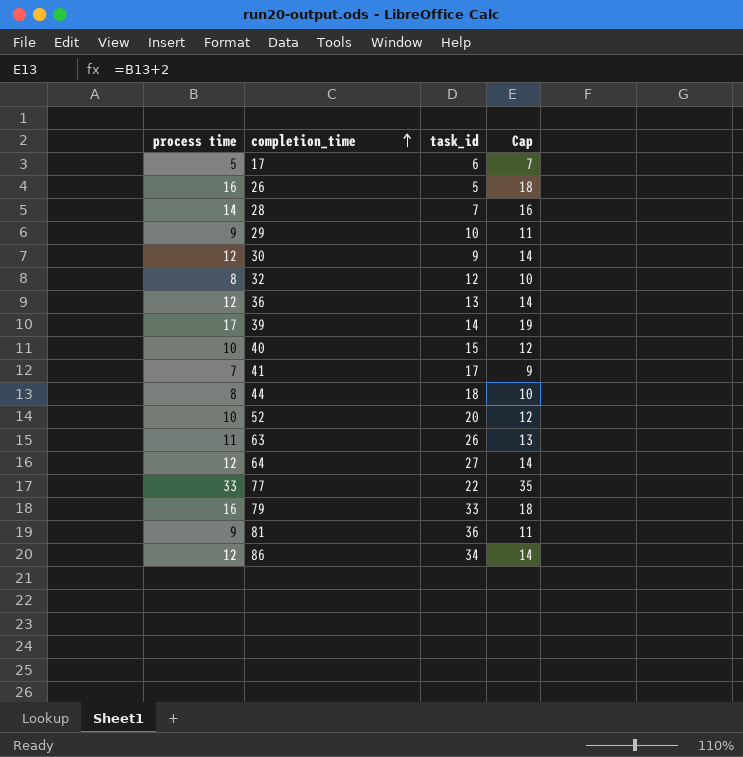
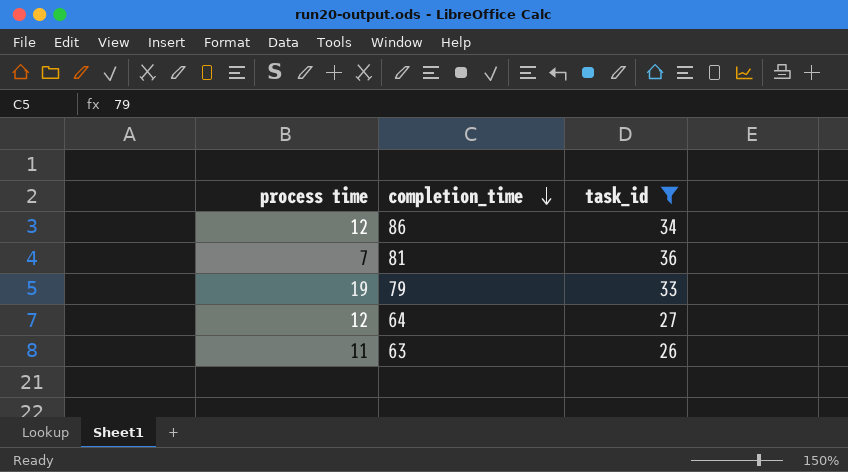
filter: none -> task_id >= 26
row order: completion_time ascending -> completion_time descending
column Cap | formula: [process time] + 2 -> none
81 | process time: 9 -> 7
79 | process time: 16 -> 19

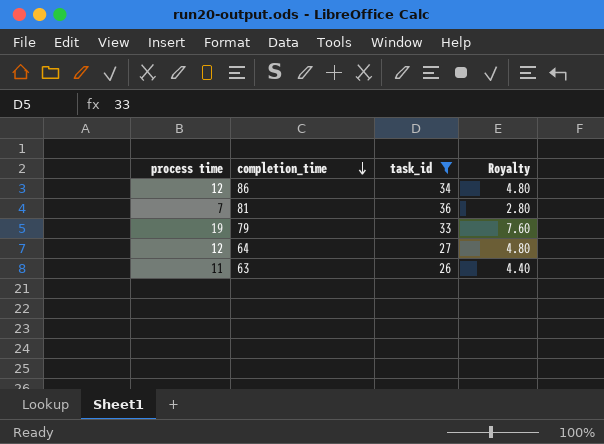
column Royalty | formula: none -> [process time] * 0.4

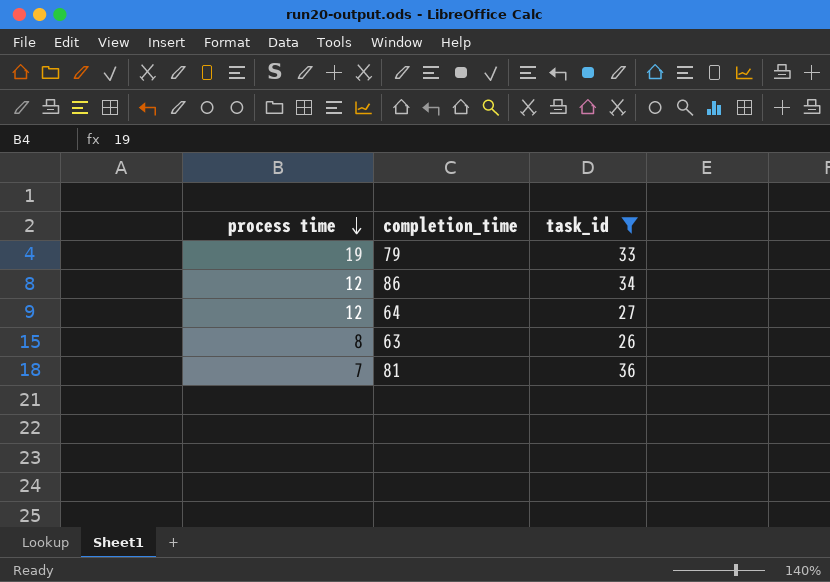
row order: completion_time descending -> process time descending
column Royalty | formula: [process time] * 0.4 -> none
63 | process time: 11 -> 8

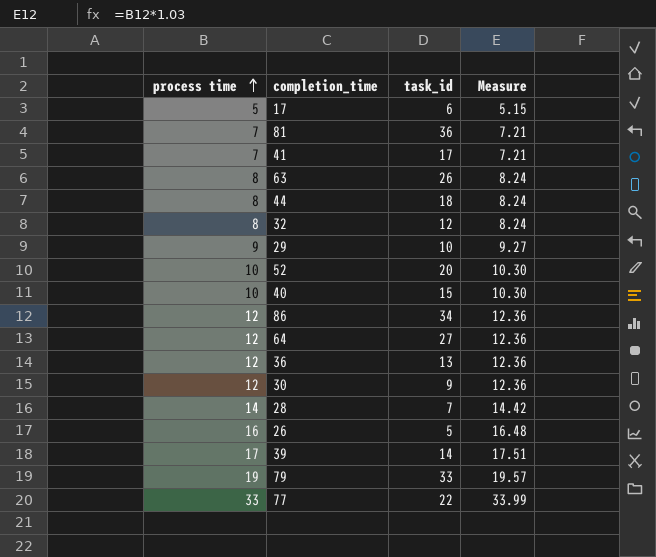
filter: task_id >= 26 -> none
row order: process time descending -> process time ascending
column Measure | formula: none -> [process time] * 1.03

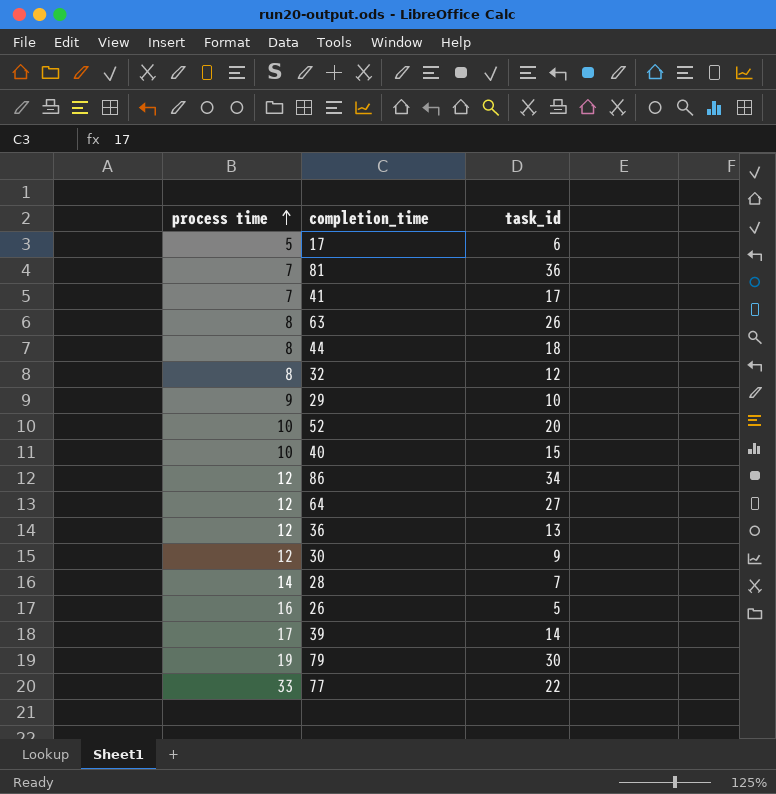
column Measure | formula: [process time] * 1.03 -> none
79 | task_id: 33 -> 30

